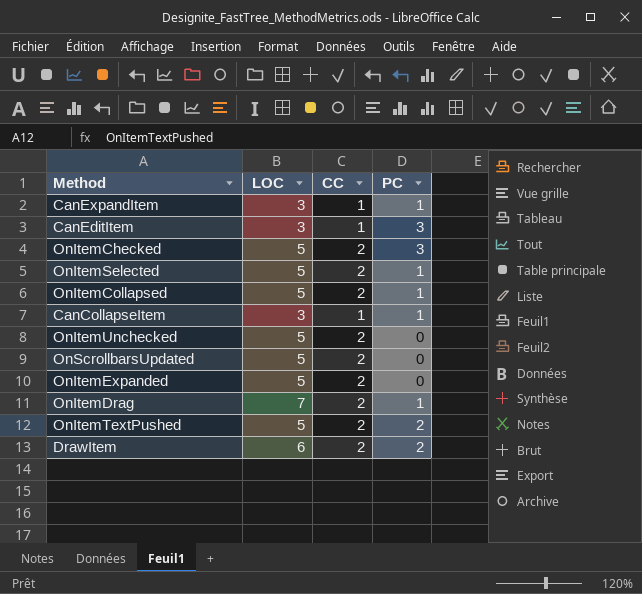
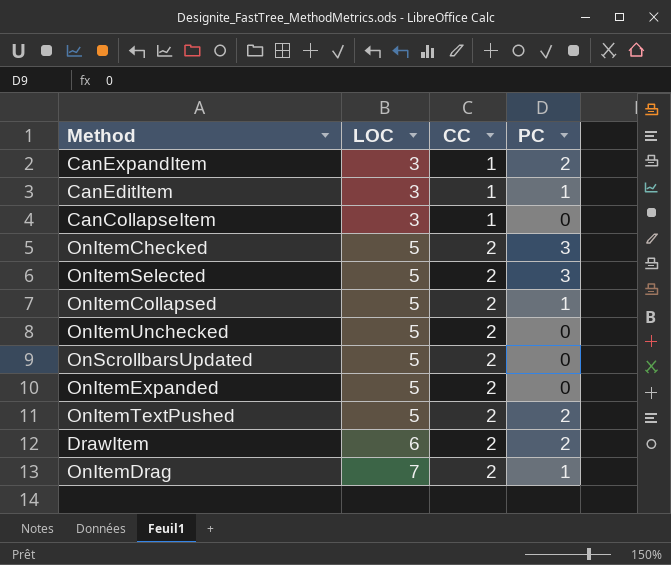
row order: none -> LOC ascending
CanExpandItem | PC: 1 -> 2
CanEditItem | PC: 3 -> 1
CanCollapseItem | PC: 1 -> 0
OnItemSelected | PC: 1 -> 3

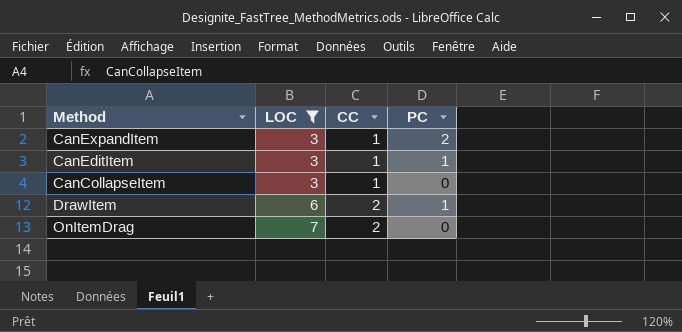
filter: none -> LOC != 5
DrawItem | PC: 2 -> 1
OnItemDrag | PC: 1 -> 0

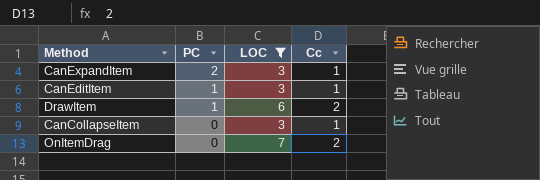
row order: LOC ascending -> PC descending
column PC | position: 4 -> 2
column name: CC -> Cc

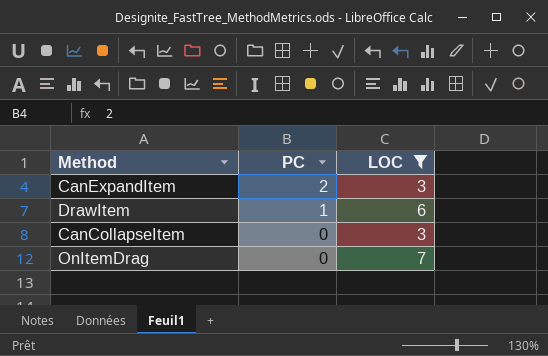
column Cc | position: 4 -> none
row CanEditItem: 1 | 3 | 1 -> none

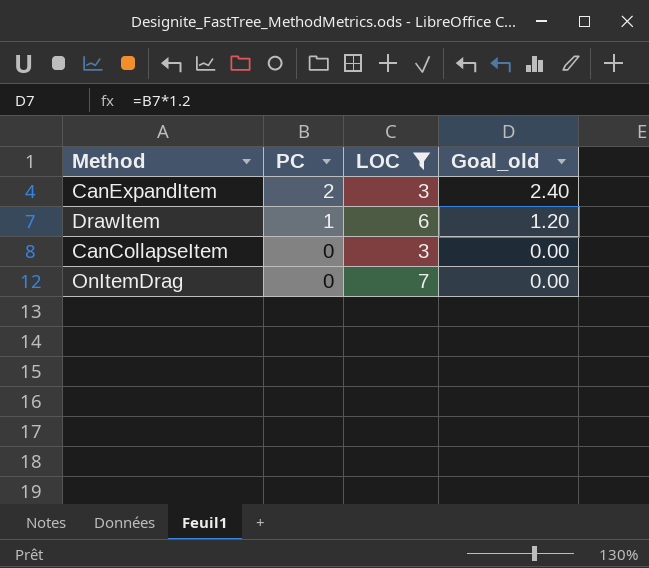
column Goal_old | formula: none -> [PC] * 1.2

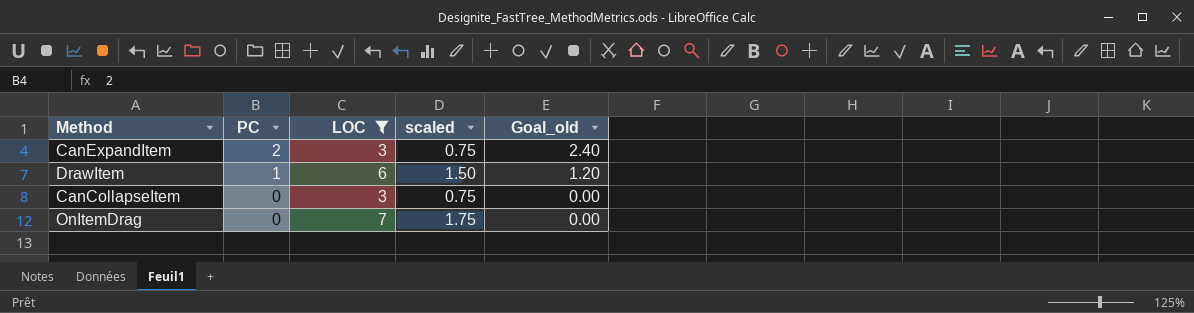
column scaled | formula: none -> [LOC] * 0.25

